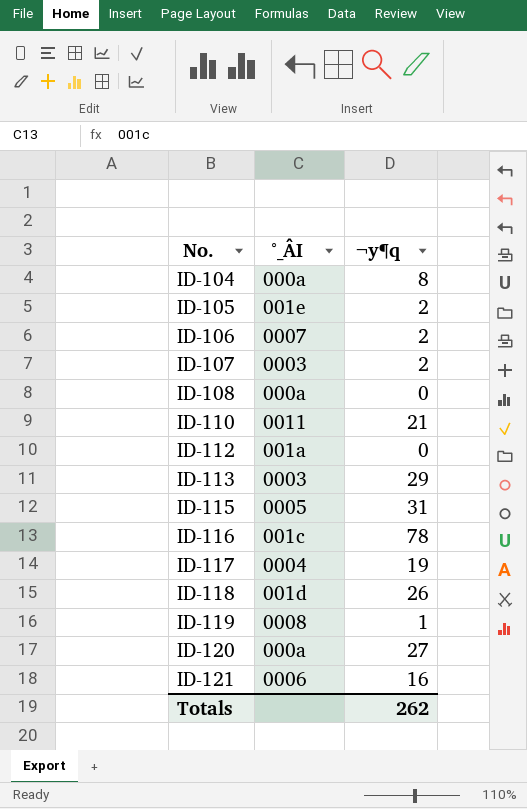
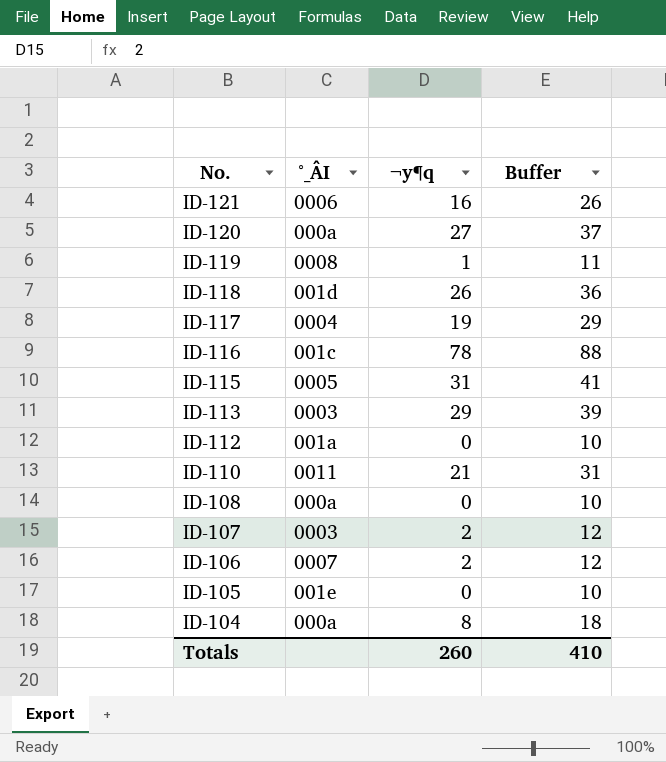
row order: No. ascending -> No. descending
column Buffer | formula: none -> [¬y¶q] + 10
ID-105 | ¬y¶q: 2 -> 0
Totals | ¬y¶q: 262 -> 260

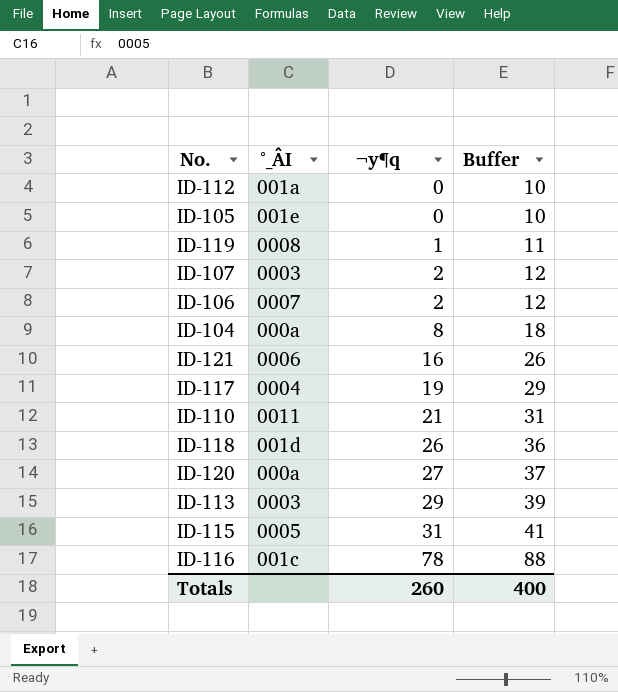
row order: No. descending -> ¬y¶q ascending
row ID-108: 000a | 0 | 10 -> none
Totals | Buffer: 410 -> 400

